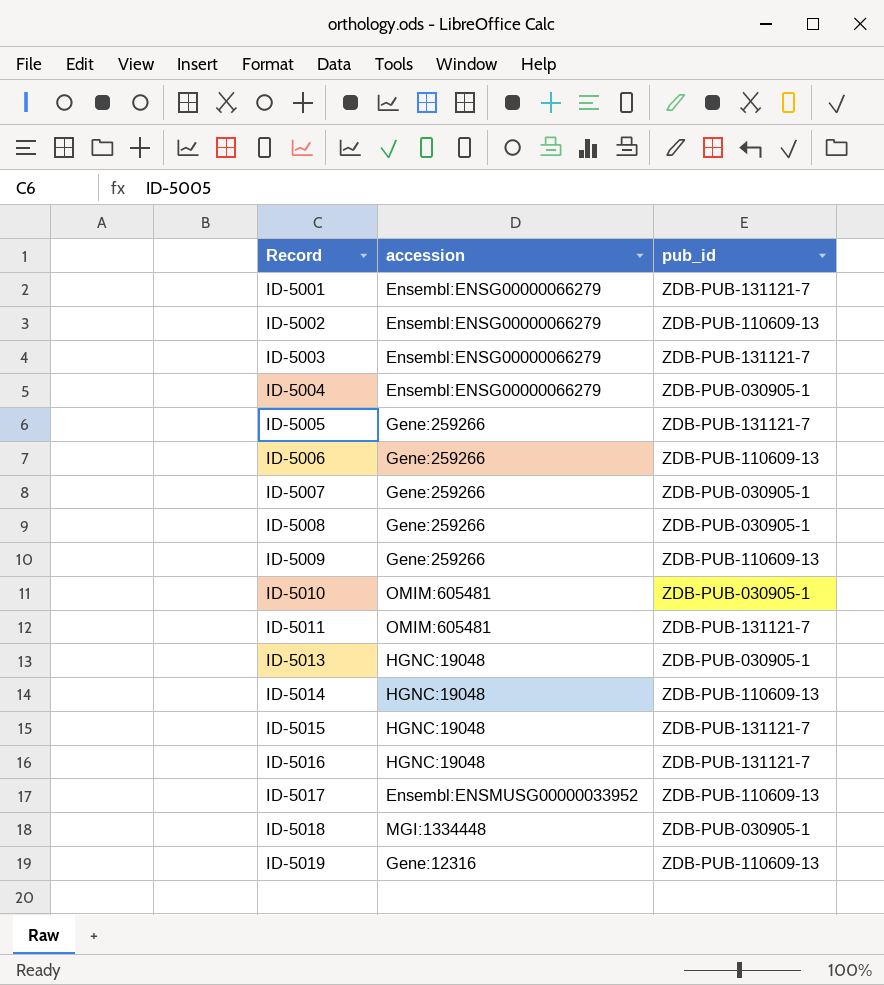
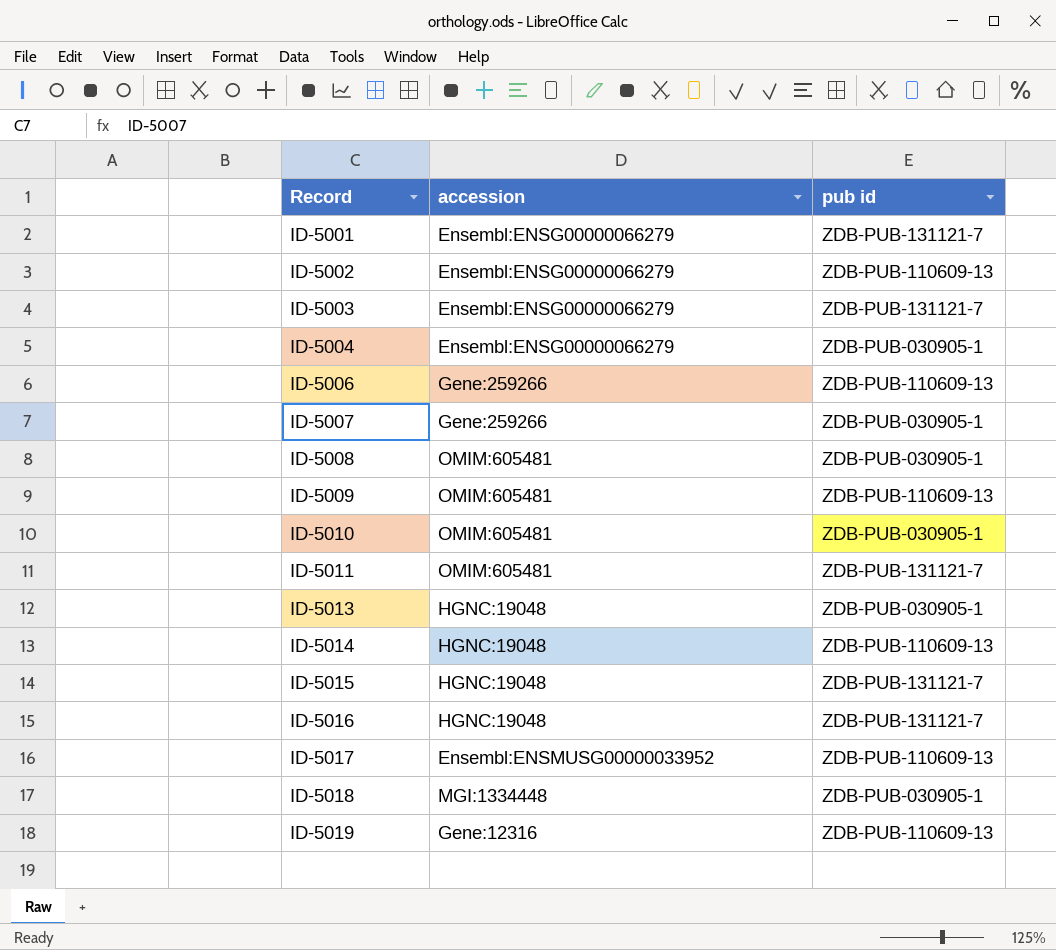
column name: pub_id -> pub id
row ID-5005: Gene:259266 | ZDB-PUB-131121-7 -> none
ID-5008 | accession: Gene:259266 -> OMIM:605481
ID-5009 | accession: Gene:259266 -> OMIM:605481

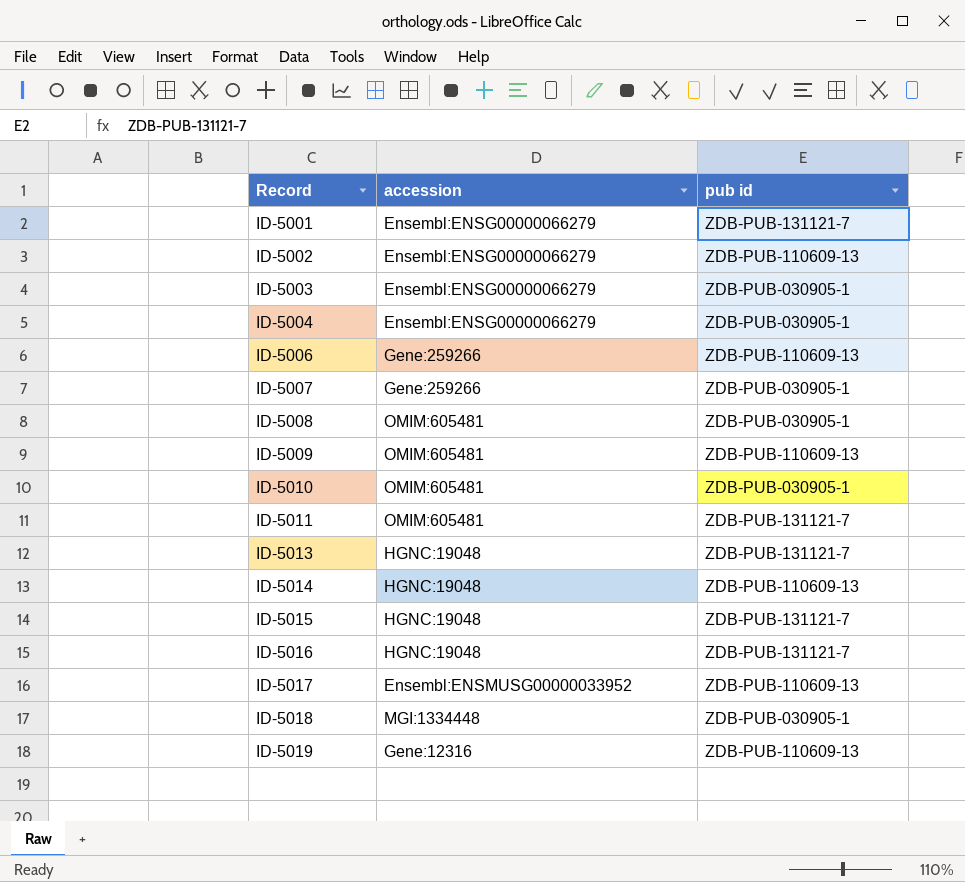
ID-5003 | pub id: ZDB-PUB-131121-7 -> ZDB-PUB-030905-1
ID-5013 | pub id: ZDB-PUB-030905-1 -> ZDB-PUB-131121-7

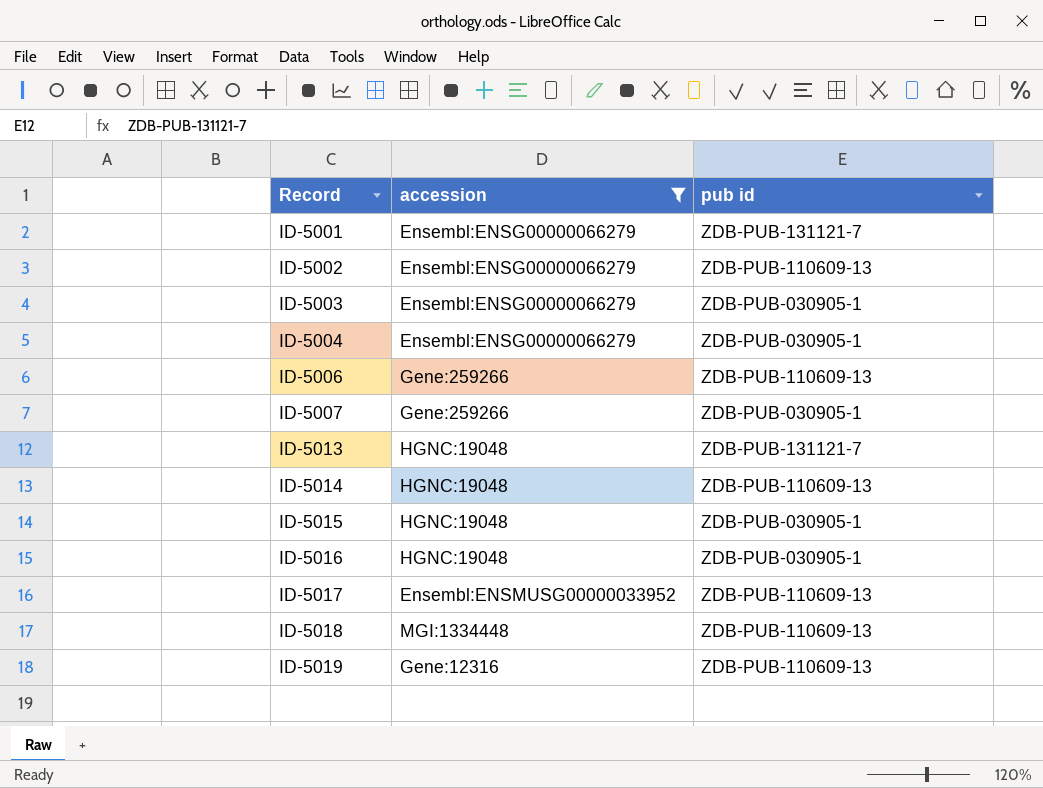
filter: none -> accession != OMIM:605481
ID-5015 | pub id: ZDB-PUB-131121-7 -> ZDB-PUB-030905-1
ID-5016 | pub id: ZDB-PUB-131121-7 -> ZDB-PUB-030905-1
ID-5018 | pub id: ZDB-PUB-030905-1 -> ZDB-PUB-110609-13

